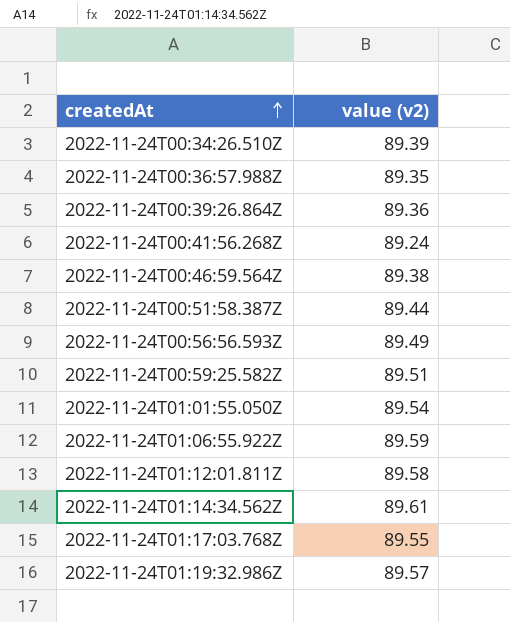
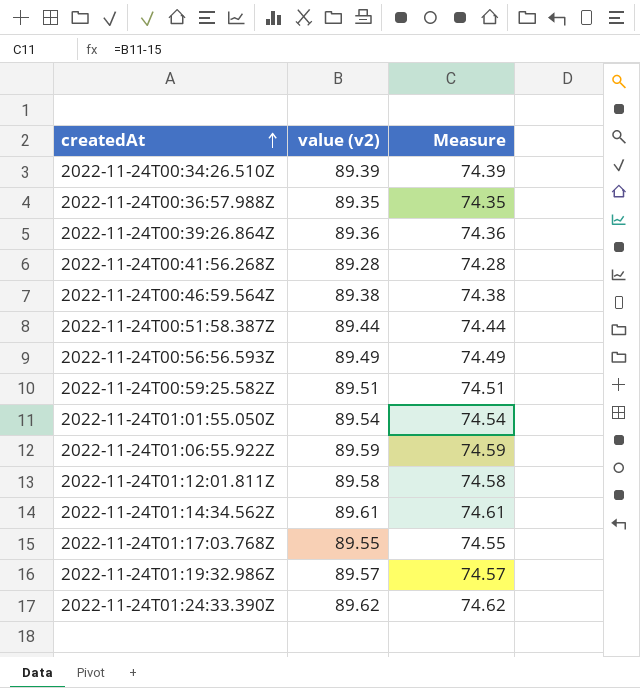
column Measure | formula: none -> [value (v2)] - 15
2022-11-24T00:41:56.268Z | value (v2): 89.24 -> 89.28
row 2022-11-24T01:24:33.390Z: none -> 89.62 | 74.62

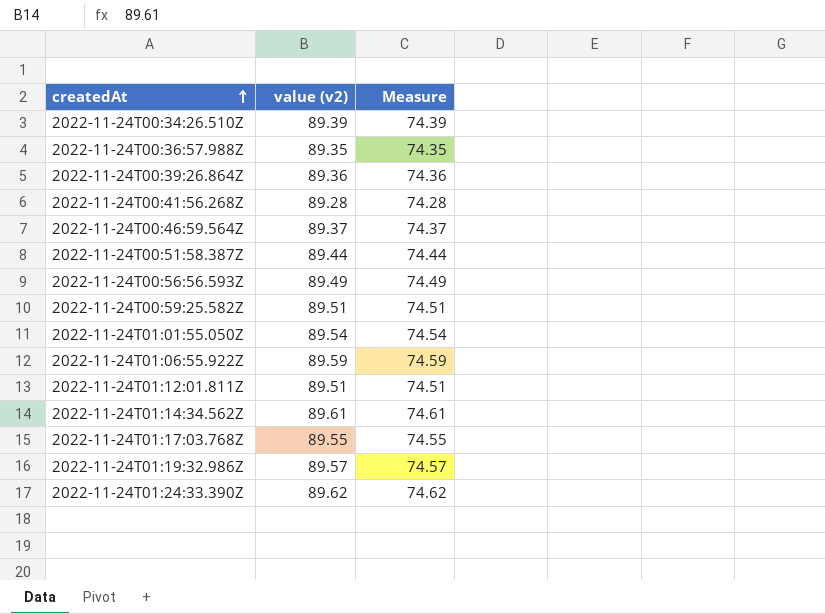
2022-11-24T00:46:59.564Z | value (v2): 89.38 -> 89.37
2022-11-24T00:46:59.564Z | Measure: 74.38 -> 74.37
2022-11-24T01:12:01.811Z | value (v2): 89.58 -> 89.51
2022-11-24T01:12:01.811Z | Measure: 74.58 -> 74.51

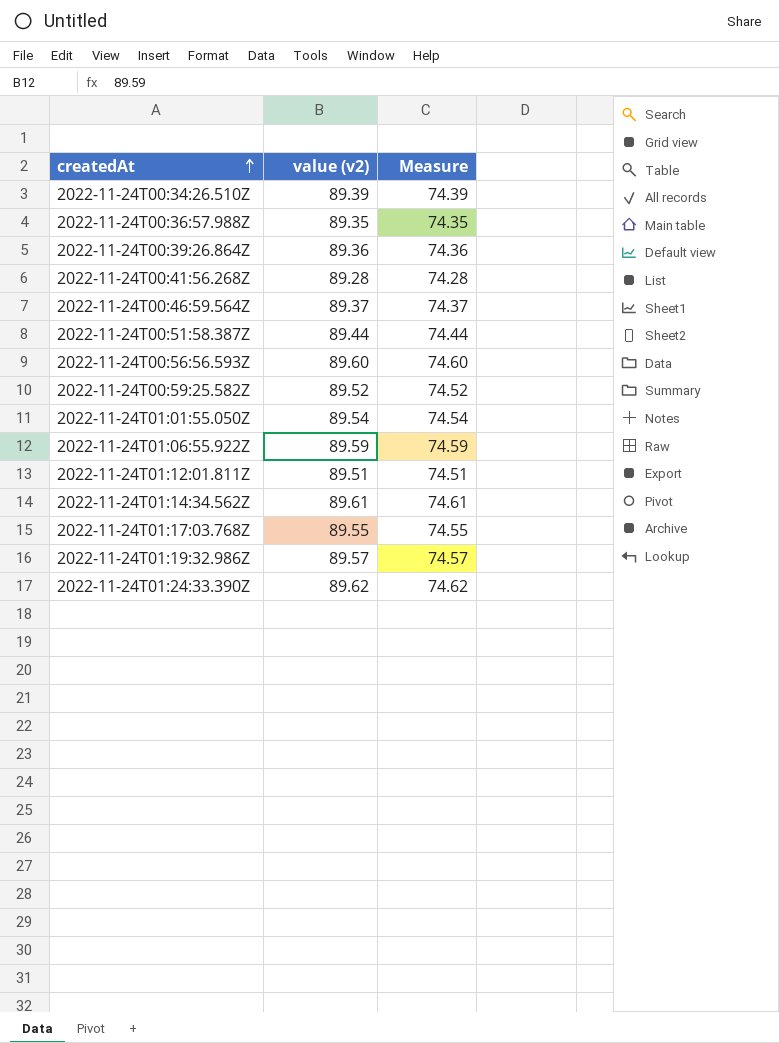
2022-11-24T00:56:56.593Z | value (v2): 89.49 -> 89.60
2022-11-24T00:56:56.593Z | Measure: 74.49 -> 74.60
2022-11-24T00:59:25.582Z | value (v2): 89.51 -> 89.52
2022-11-24T00:59:25.582Z | Measure: 74.51 -> 74.52

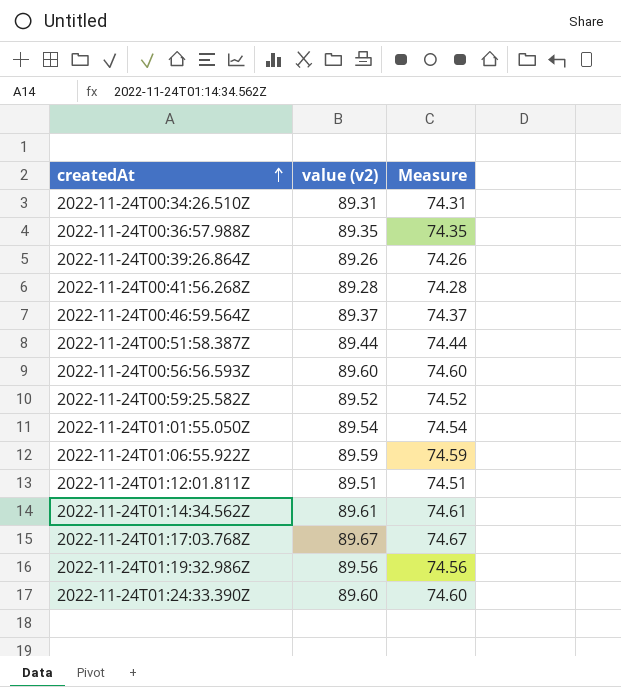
2022-11-24T00:34:26.510Z | value (v2): 89.39 -> 89.31
2022-11-24T00:34:26.510Z | Measure: 74.39 -> 74.31
2022-11-24T00:39:26.864Z | value (v2): 89.36 -> 89.26
2022-11-24T00:39:26.864Z | Measure: 74.36 -> 74.26
2022-11-24T01:17:03.768Z | value (v2): 89.55 -> 89.67
2022-11-24T01:17:03.768Z | Measure: 74.55 -> 74.67
2022-11-24T01:19:32.986Z | value (v2): 89.57 -> 89.56
2022-11-24T01:19:32.986Z | Measure: 74.57 -> 74.56
2022-11-24T01:24:33.390Z | value (v2): 89.62 -> 89.60
2022-11-24T01:24:33.390Z | Measure: 74.62 -> 74.60

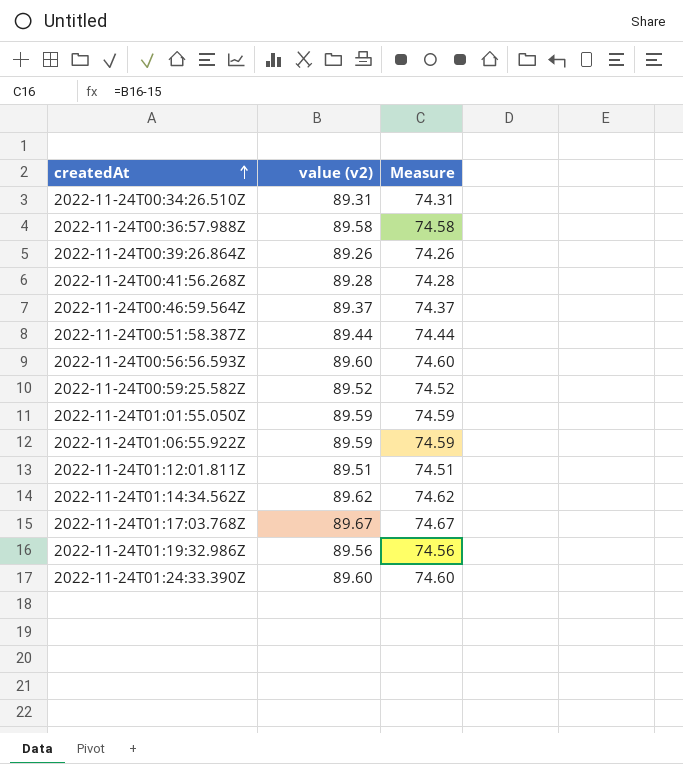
2022-11-24T00:36:57.988Z | value (v2): 89.35 -> 89.58
2022-11-24T00:36:57.988Z | Measure: 74.35 -> 74.58
2022-11-24T01:01:55.050Z | value (v2): 89.54 -> 89.59
2022-11-24T01:01:55.050Z | Measure: 74.54 -> 74.59
2022-11-24T01:14:34.562Z | value (v2): 89.61 -> 89.62
2022-11-24T01:14:34.562Z | Measure: 74.61 -> 74.62

